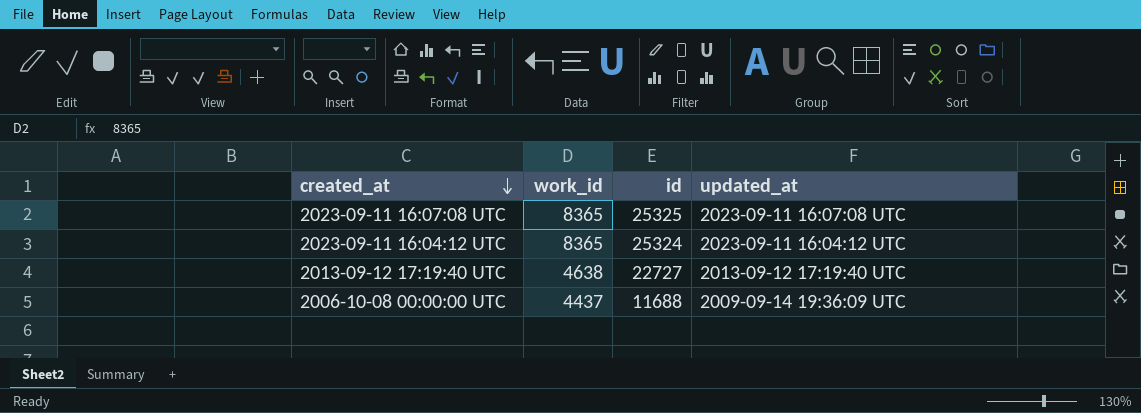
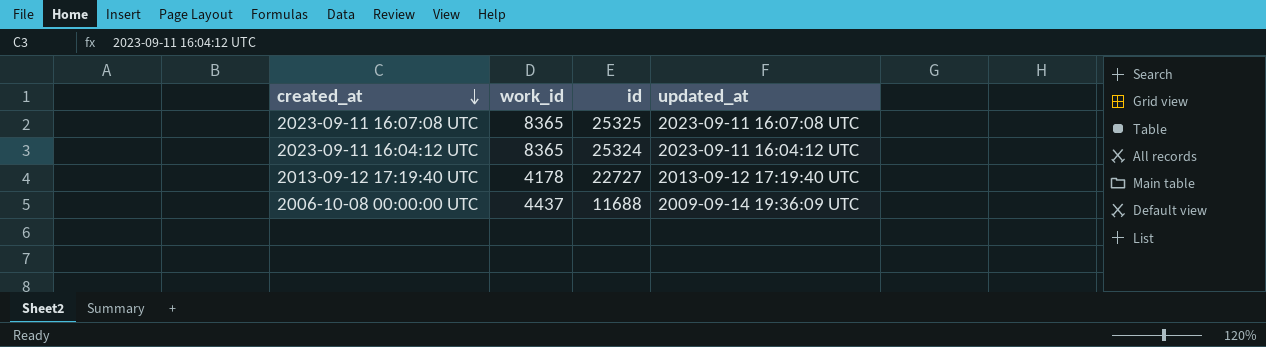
2013-09-12 17:19:40 UTC | work_id: 4638 -> 4178

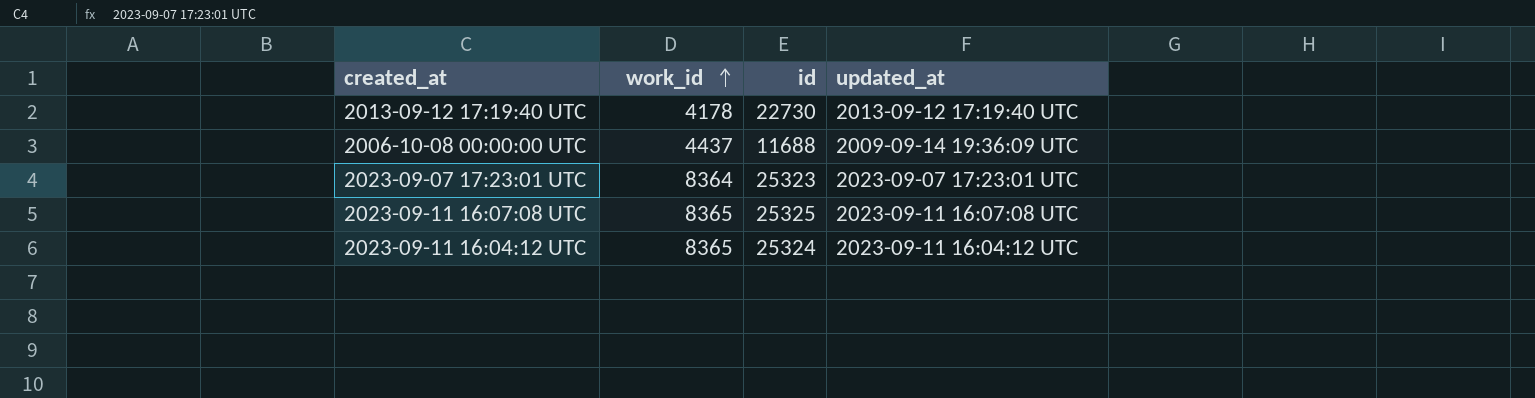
row order: created_at descending -> work_id ascending
2013-09-12 17:19:40 UTC | id: 22727 -> 22730
row 2023-09-07 17:23:01 UTC: none -> 8364 | 25323 | 2023-09-07 17:23:01 UTC

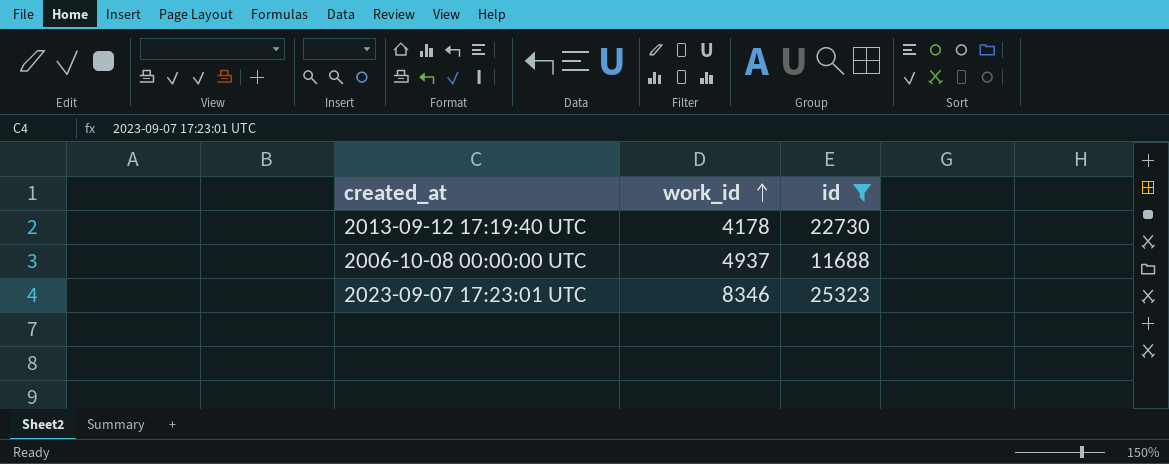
filter: none -> id <= 25323
column updated_at | position: 4 -> none
2006-10-08 00:00:00 UTC | work_id: 4437 -> 4937
2023-09-07 17:23:01 UTC | work_id: 8364 -> 8346

